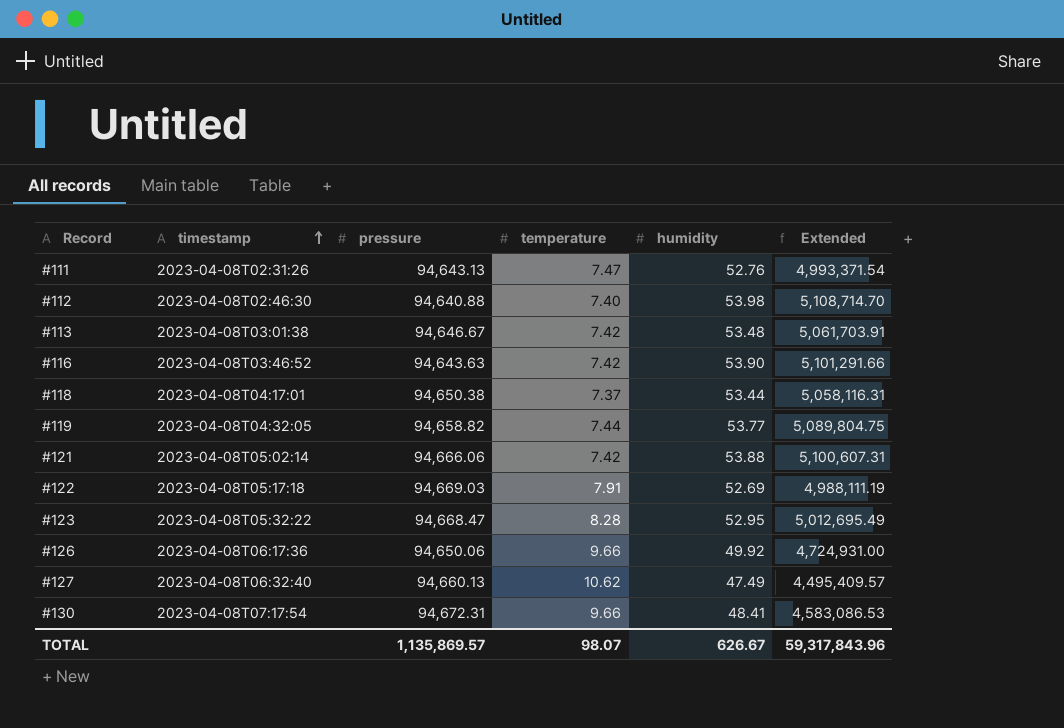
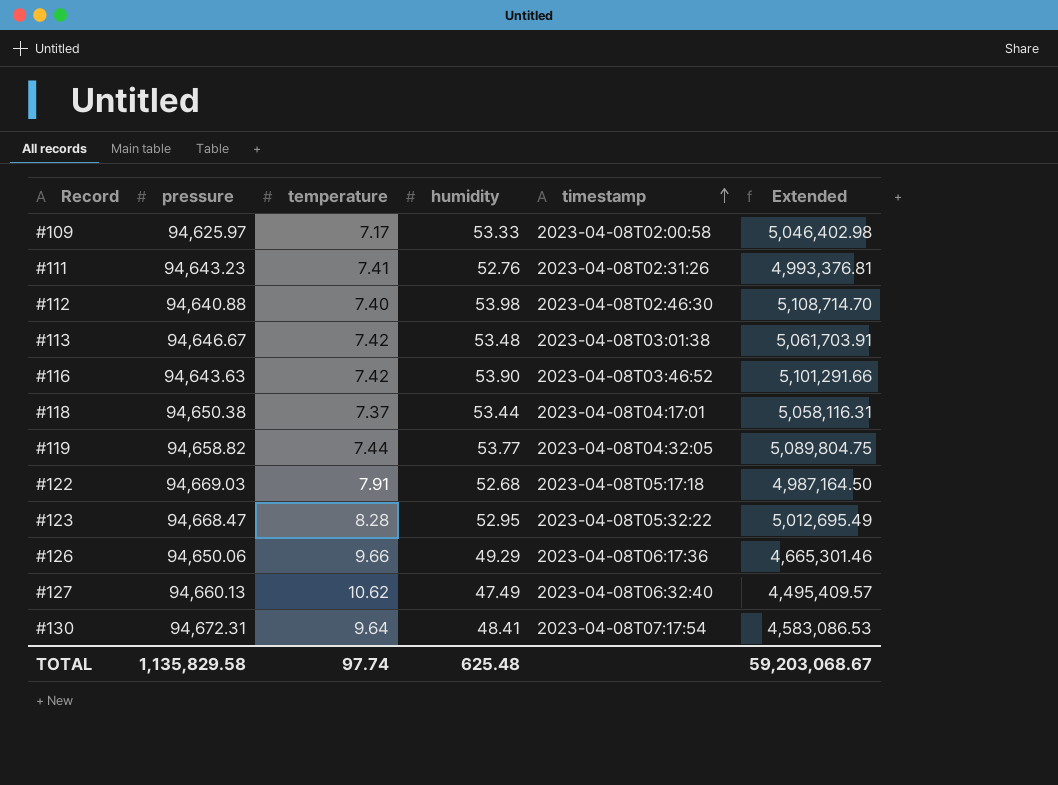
column timestamp | position: 2 -> 5
row #121: 2023-04-08T05:02:14 | 94,666.06 | 7.42 | 53.88 | 5,100,607.31 -> none
row #109: none -> 94,625.97 | 7.17 | 53.33 | 2023-04-08T02:00:58 | 5,046,402.98
#111 | pressure: 94,643.13 -> 94,643.23
#111 | temperature: 7.47 -> 7.41
#111 | Extended: 4,993,371.54 -> 4,993,376.81
#122 | humidity: 52.69 -> 52.68
#122 | Extended: 4,988,111.19 -> 4,987,164.50
#126 | humidity: 49.92 -> 49.29
#126 | Extended: 4,724,931.00 -> 4,665,301.46
#130 | temperature: 9.66 -> 9.64
TOTAL | pressure: 1,135,869.57 -> 1,135,829.58
TOTAL | temperature: 98.07 -> 97.74
TOTAL | humidity: 626.67 -> 625.48
TOTAL | Extended: 59,317,843.96 -> 59,203,068.67

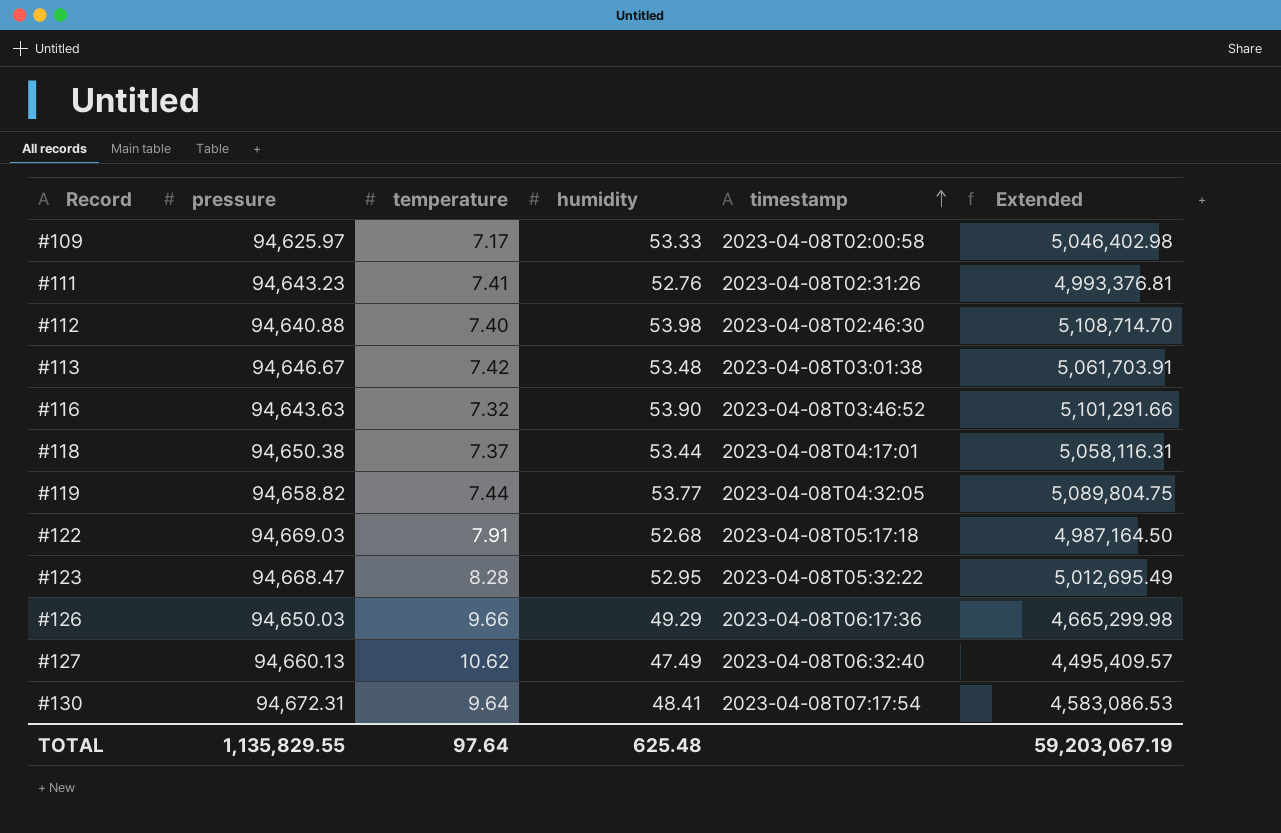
#116 | temperature: 7.42 -> 7.32
#126 | pressure: 94,650.06 -> 94,650.03
#126 | Extended: 4,665,301.46 -> 4,665,299.98
TOTAL | pressure: 1,135,829.58 -> 1,135,829.55
TOTAL | temperature: 97.74 -> 97.64
TOTAL | Extended: 59,203,068.67 -> 59,203,067.19

